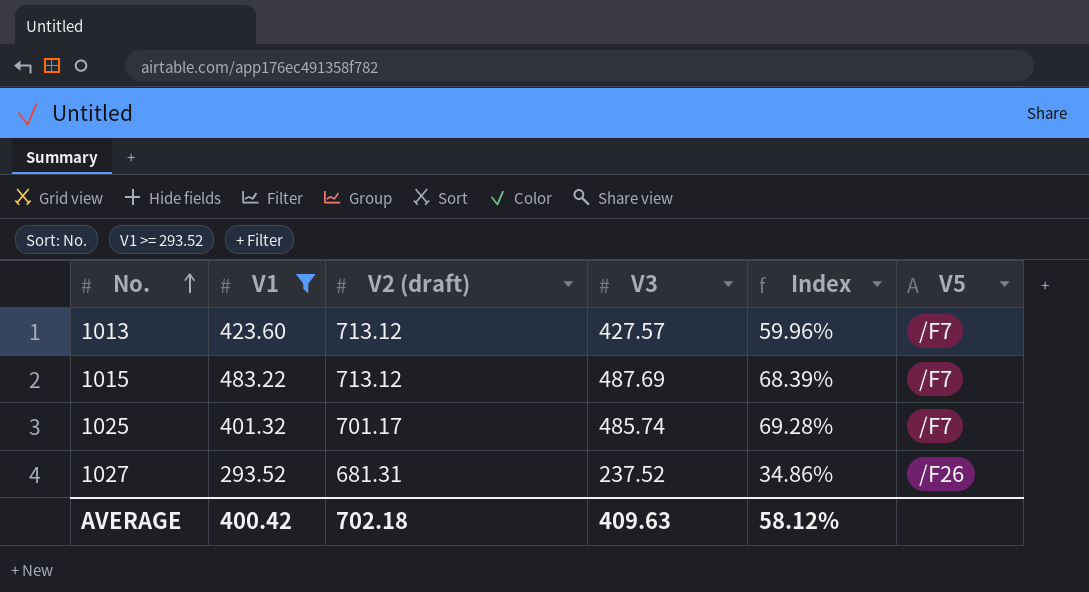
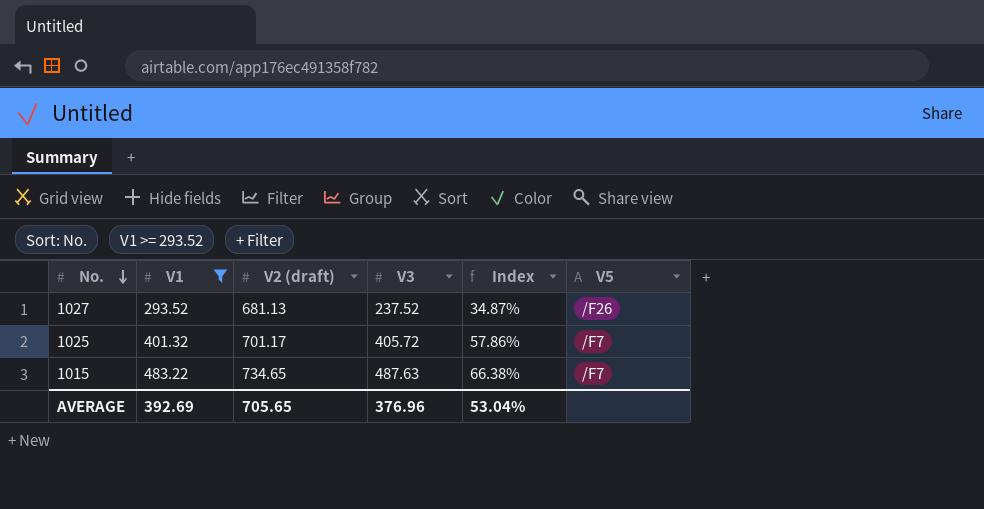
row order: No. ascending -> No. descending
row 1013: 423.60 | 713.12 | 427.57 | 59.96% | /F7 -> none
1027 | V2 (draft): 681.31 -> 681.13
1027 | Index: 34.86% -> 34.87%
1025 | V3: 485.74 -> 405.72
1025 | Index: 69.28% -> 57.86%
1015 | V2 (draft): 713.12 -> 734.65
1015 | V3: 487.69 -> 487.63
1015 | Index: 68.39% -> 66.38%
AVERAGE | V1: 400.42 -> 392.69
AVERAGE | V2 (draft): 702.18 -> 705.65
AVERAGE | V3: 409.63 -> 376.96
AVERAGE | Index: 58.12% -> 53.04%

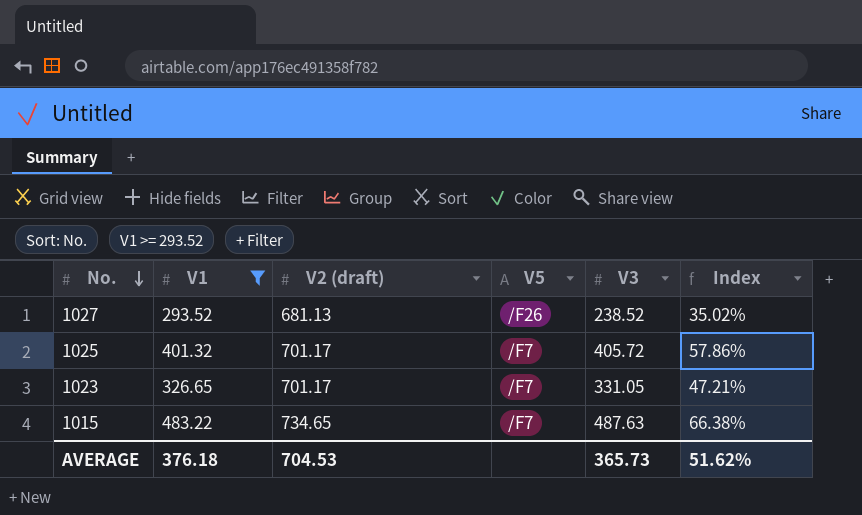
column V5 | position: 6 -> 4
1027 | V3: 237.52 -> 238.52
1027 | Index: 34.87% -> 35.02%
row 1023: none -> 326.65 | 701.17 | /F7 | 331.05 | 47.21%
AVERAGE | V1: 392.69 -> 376.18
AVERAGE | V2 (draft): 705.65 -> 704.53
AVERAGE | V3: 376.96 -> 365.73
AVERAGE | Index: 53.04% -> 51.62%

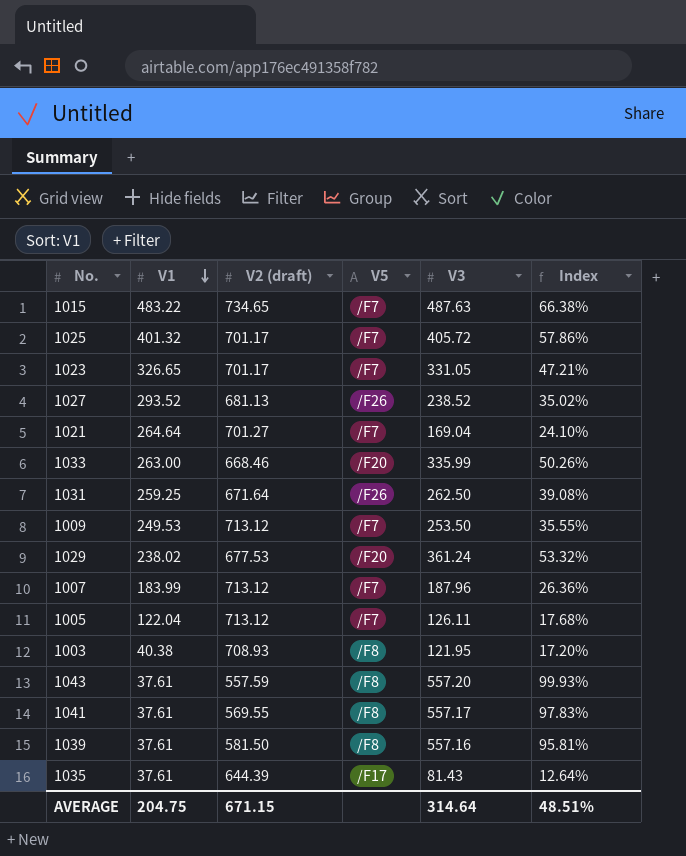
filter: V1 >= 293.52 -> none
row order: No. descending -> V1 descending
AVERAGE | V1: 376.18 -> 204.75
AVERAGE | V2 (draft): 704.53 -> 671.15
AVERAGE | V3: 365.73 -> 314.64
AVERAGE | Index: 51.62% -> 48.51%

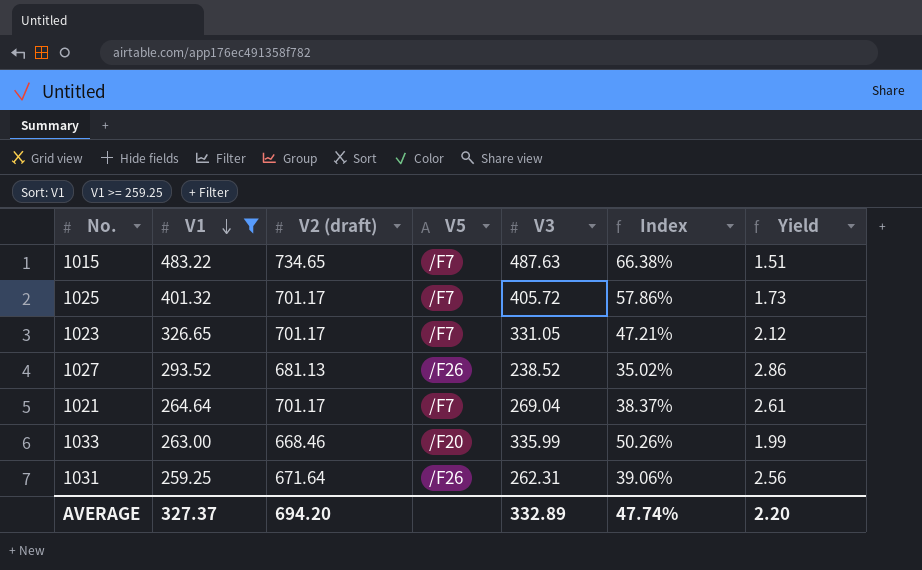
filter: none -> V1 >= 259.25
column Yield | formula: none -> [V2 (draft)] / [V3]
1021 | V2 (draft): 701.27 -> 701.17
1021 | V3: 169.04 -> 269.04
1021 | Index: 24.10% -> 38.37%
1031 | V3: 262.50 -> 262.31
1031 | Index: 39.08% -> 39.06%
AVERAGE | V1: 204.75 -> 327.37
AVERAGE | V2 (draft): 671.15 -> 694.20
AVERAGE | V3: 314.64 -> 332.89
AVERAGE | Index: 48.51% -> 47.74%

